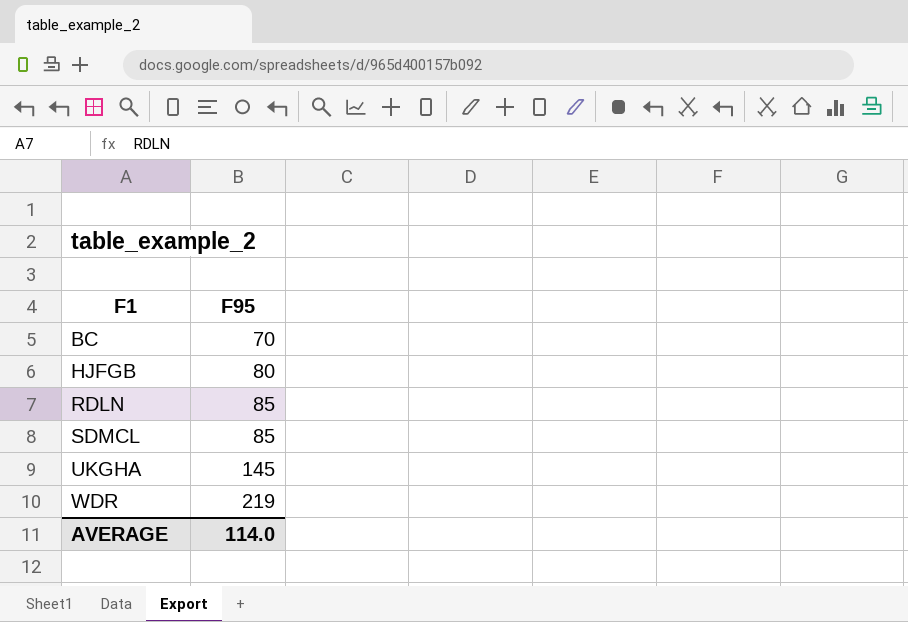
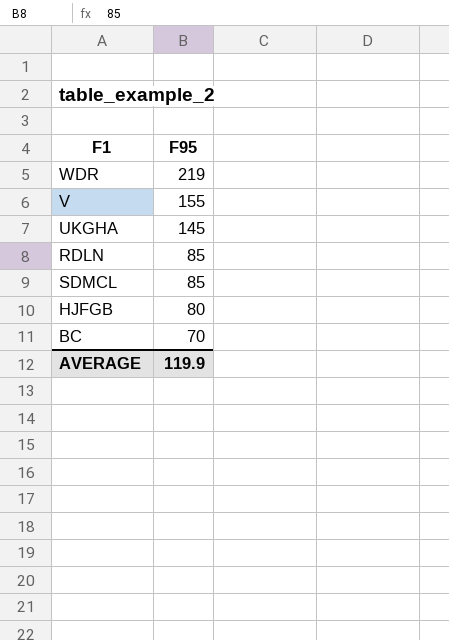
row order: F1 ascending -> F95 descending
row V: none -> 155
AVERAGE | F95: 114.0 -> 119.9

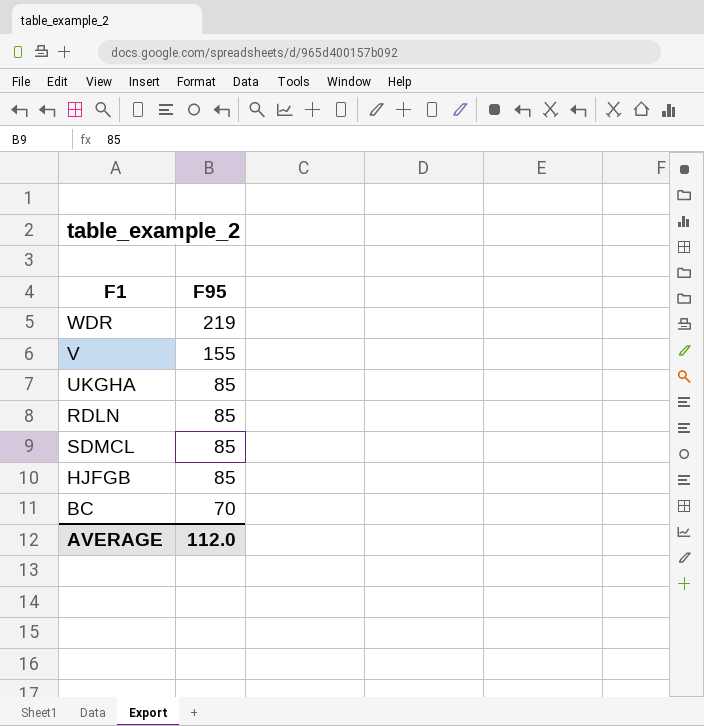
UKGHA | F95: 145 -> 85
HJFGB | F95: 80 -> 85
AVERAGE | F95: 119.9 -> 112.0

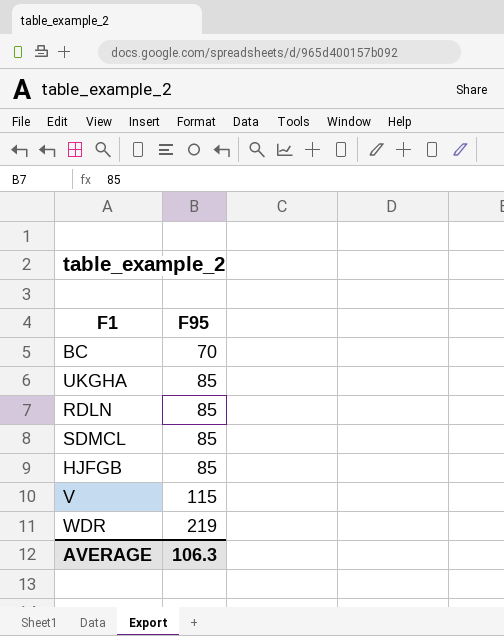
row order: F95 descending -> F95 ascending
V | F95: 155 -> 115
AVERAGE | F95: 112.0 -> 106.3

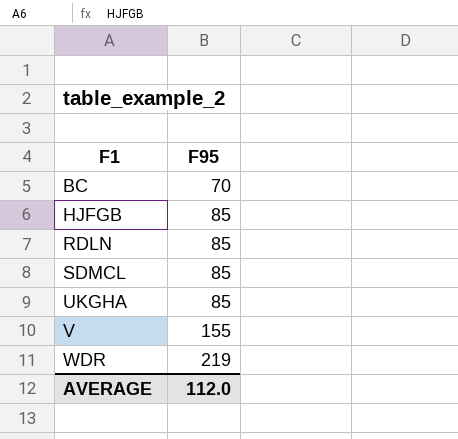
row order: F95 ascending -> F1 ascending
V | F95: 115 -> 155
AVERAGE | F95: 106.3 -> 112.0

